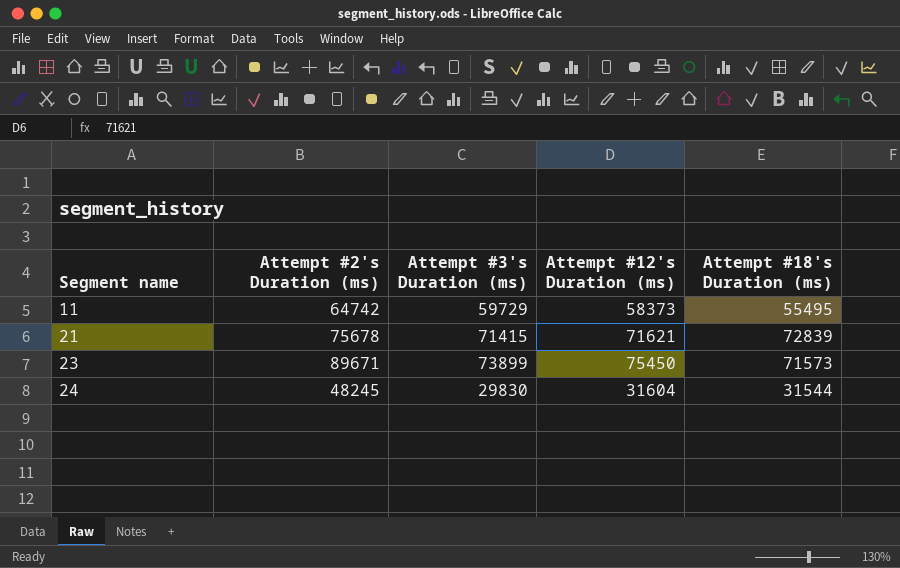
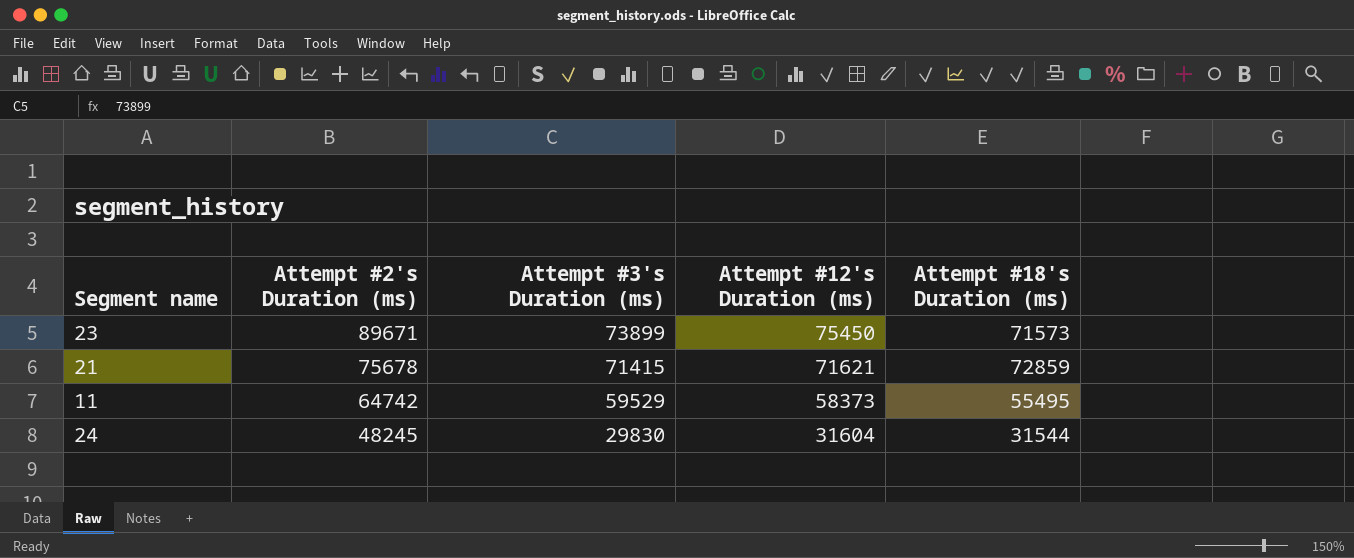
row order: Segment name ascending -> Attempt #2's Duration (ms) descending
21 | Attempt #18's Duration (ms): 72839 -> 72859
11 | Attempt #3's Duration (ms): 59729 -> 59529

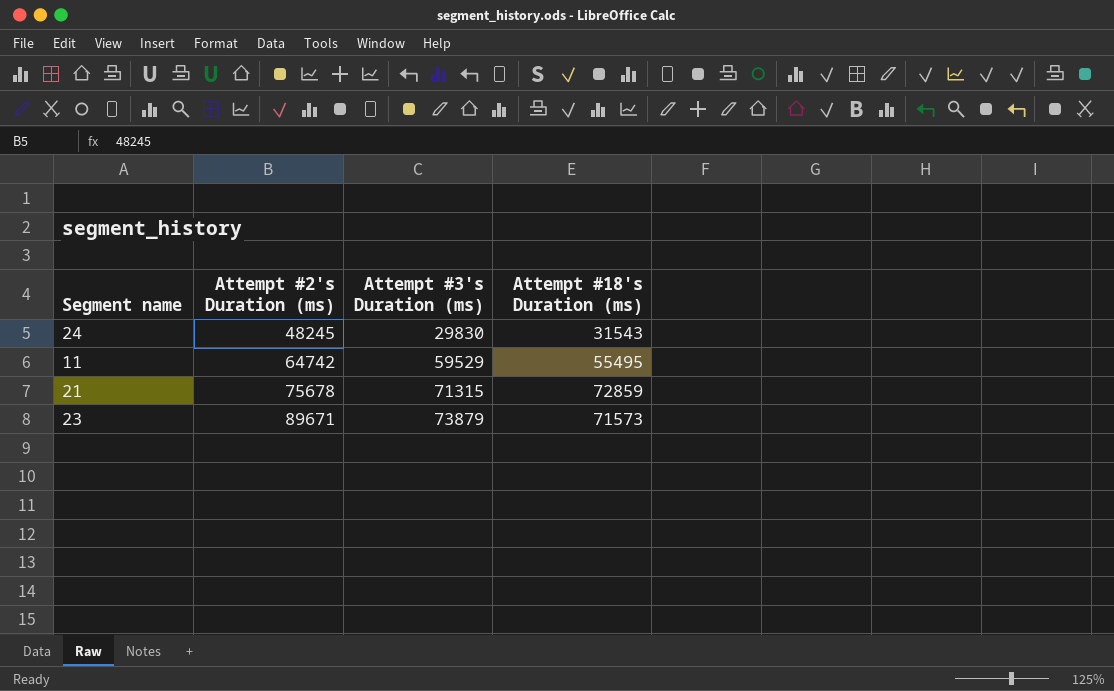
row order: Attempt #2's Duration (ms) descending -> Attempt #2's Duration (ms) ascending
column Attempt #12's Duration (ms) | position: 4 -> none
24 | Attempt #18's Duration (ms): 31544 -> 31543
21 | Attempt #3's Duration (ms): 71415 -> 71315
23 | Attempt #3's Duration (ms): 73899 -> 73879

